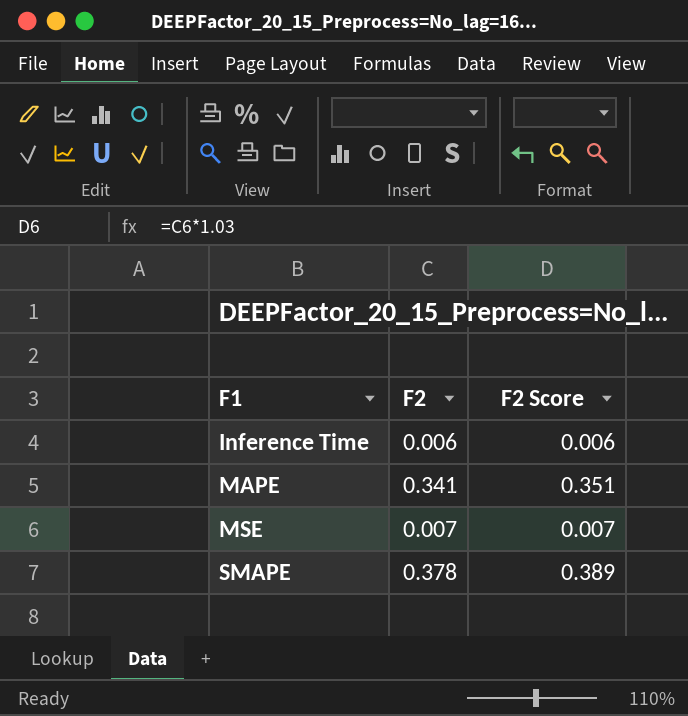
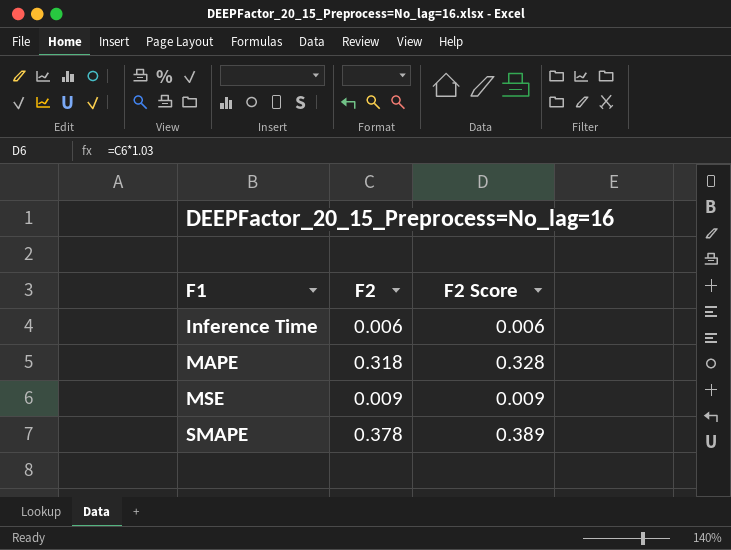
MAPE | F2: 0.341 -> 0.318
MAPE | F2 Score: 0.351 -> 0.328
MSE | F2: 0.007 -> 0.009
MSE | F2 Score: 0.007 -> 0.009

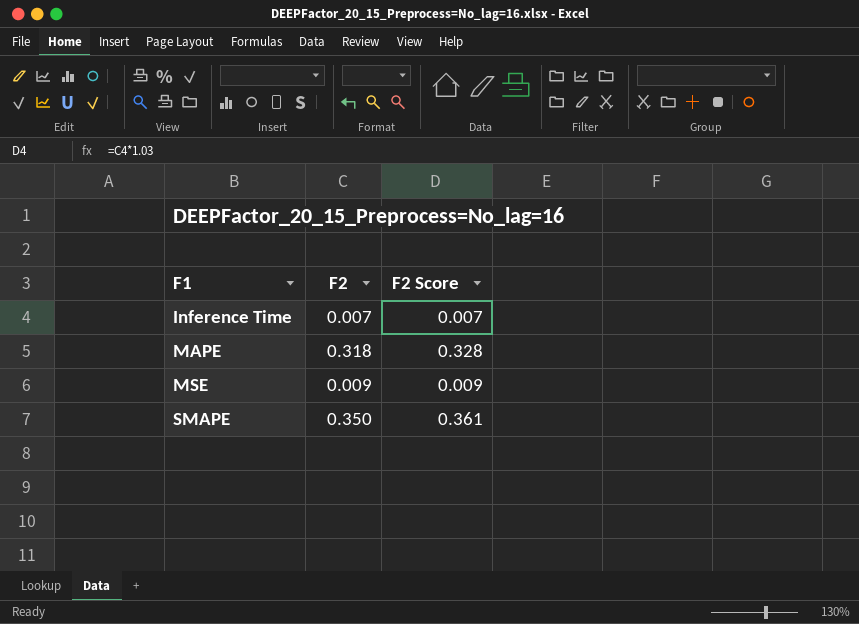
Inference Time | F2: 0.006 -> 0.007
Inference Time | F2 Score: 0.006 -> 0.007
SMAPE | F2: 0.378 -> 0.350
SMAPE | F2 Score: 0.389 -> 0.361

